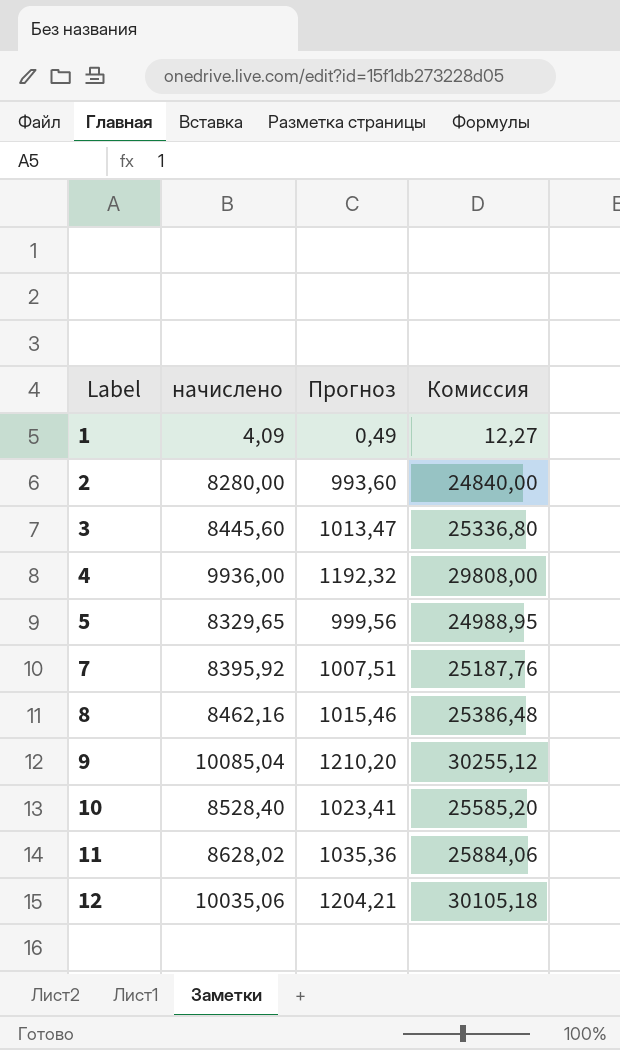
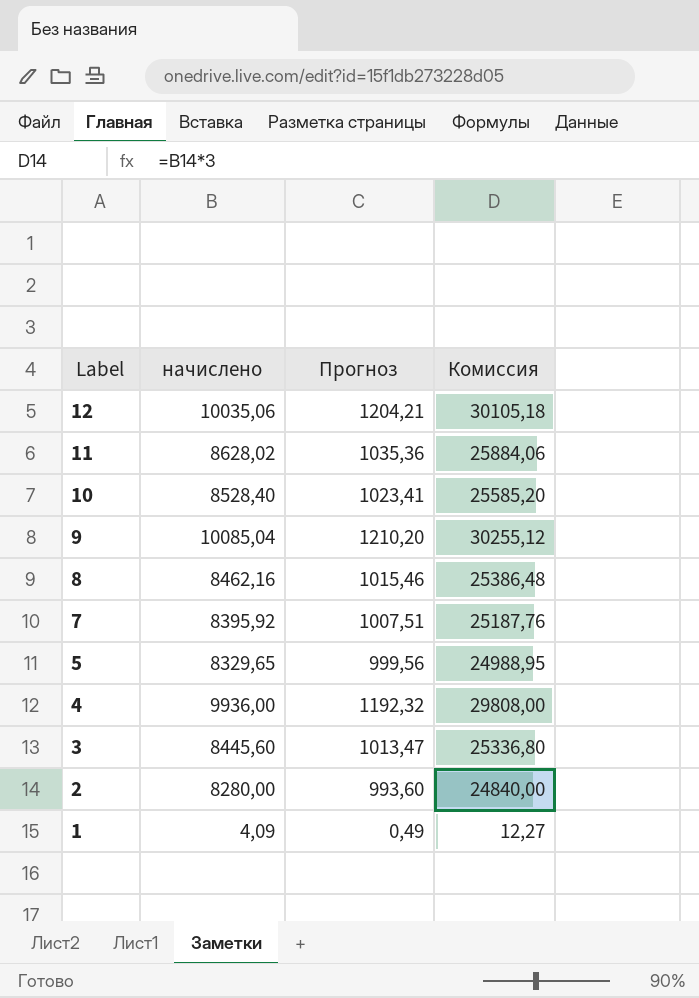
row order: Label ascending -> Label descending

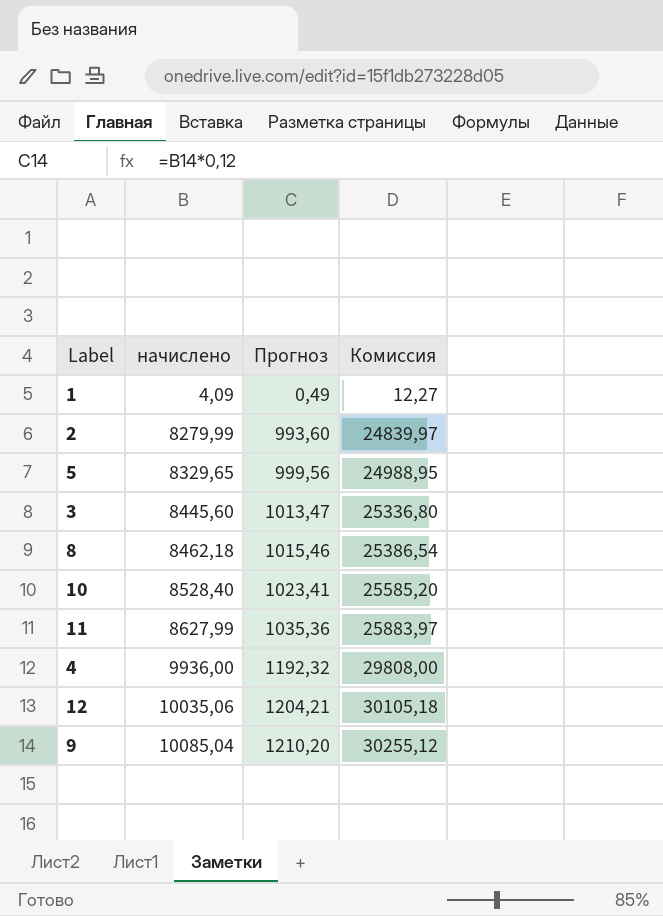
row order: Label descending -> начислено ascending
row 7: 8395,92 | 1007,51 | 25187,76 -> none
2 | начислено: 8280,00 -> 8279,99
2 | Комиссия: 24840,00 -> 24839,97
8 | начислено: 8462,16 -> 8462,18
8 | Комиссия: 25386,48 -> 25386,54
11 | начислено: 8628,02 -> 8627,99
11 | Комиссия: 25884,06 -> 25883,97

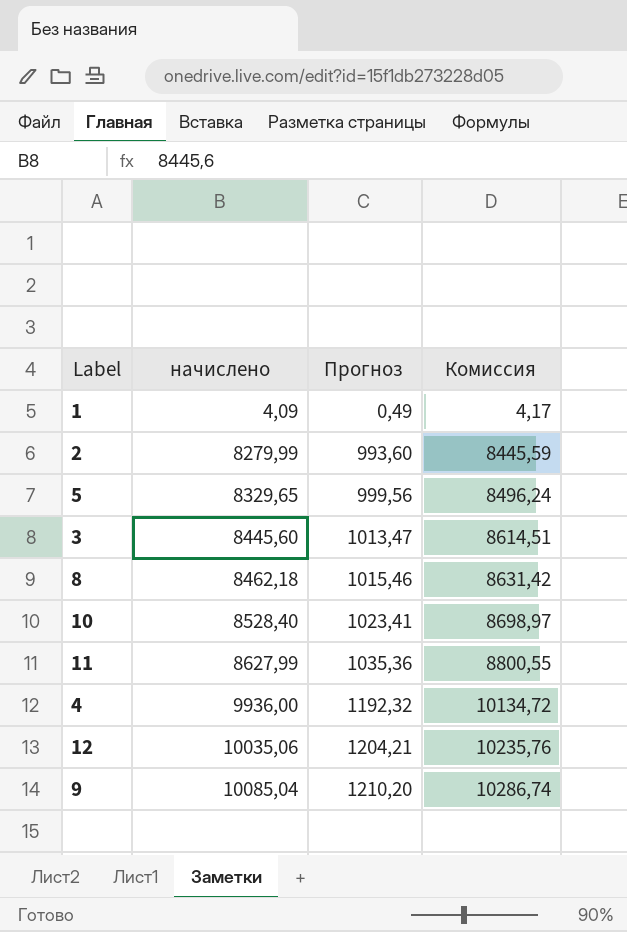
column Комиссия | formula: [начислено] * 3 -> [начислено] * 1,02

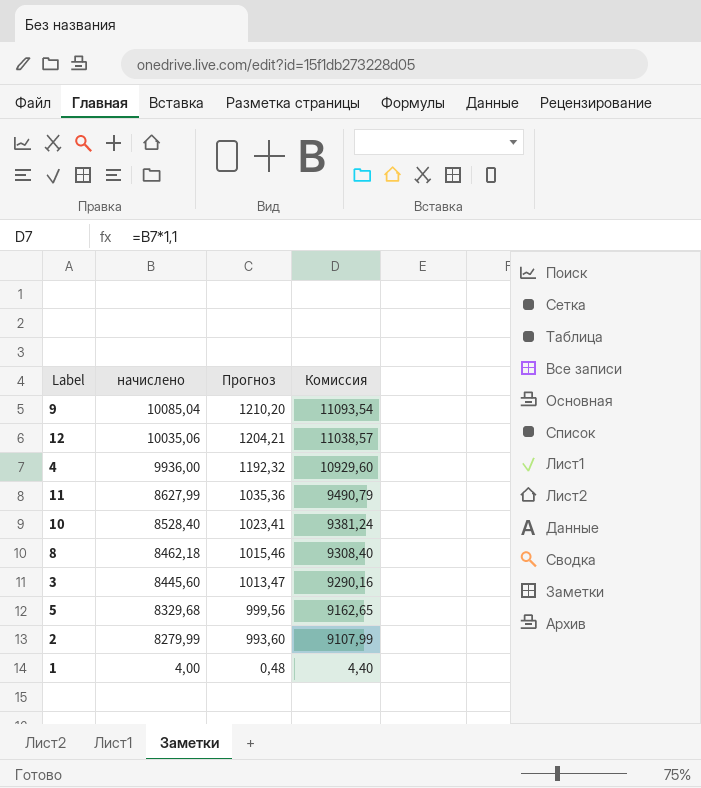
row order: начислено ascending -> начислено descending
column Комиссия | formula: [начислено] * 1,02 -> [начислено] * 1,1
5 | начислено: 8329,65 -> 8329,68
1 | начислено: 4,09 -> 4,00
1 | Прогноз: 0,49 -> 0,48

